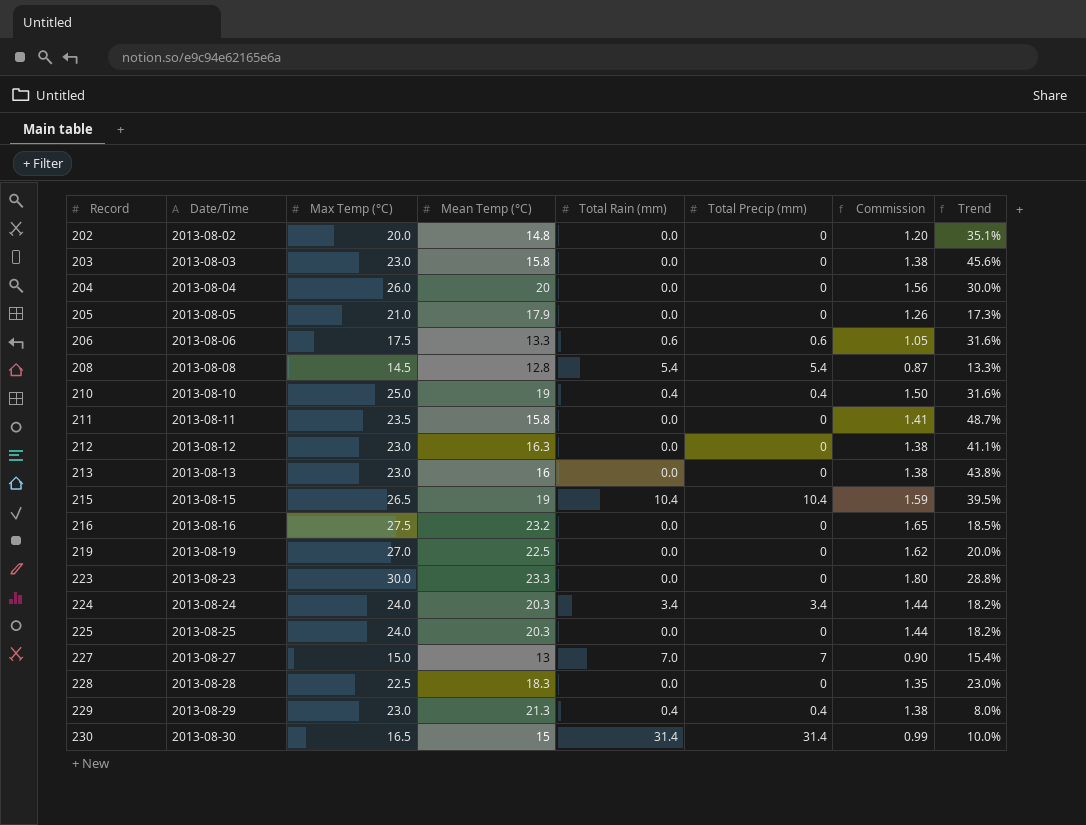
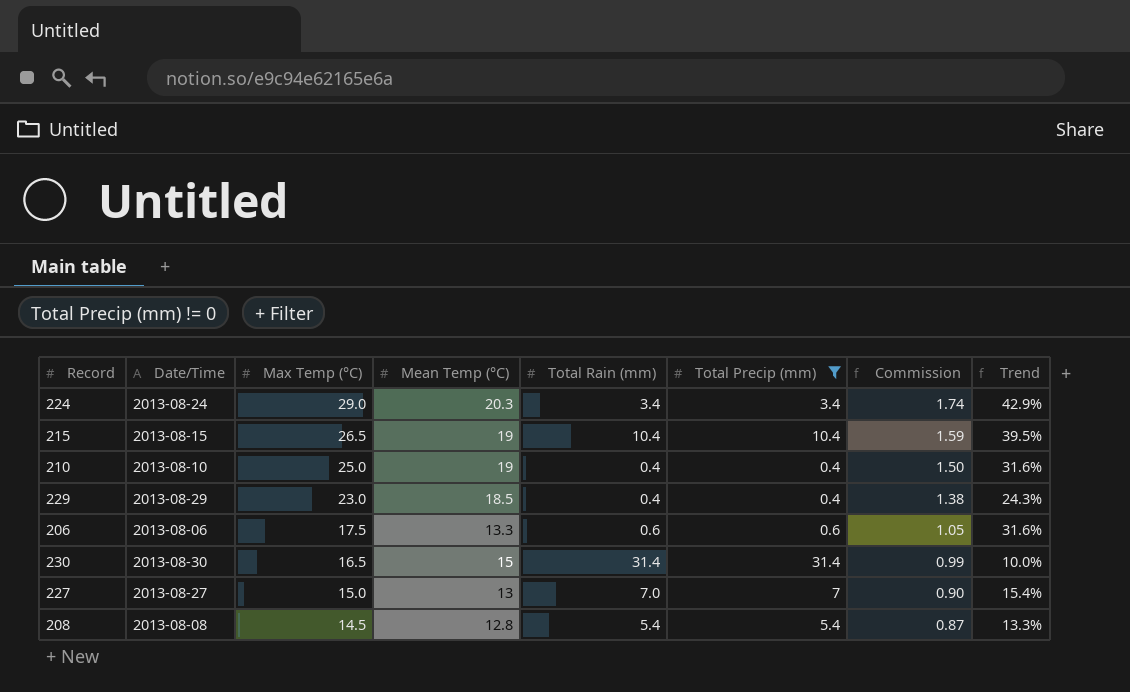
filter: none -> Total Precip (mm) != 0
row order: Record ascending -> Max Temp (°C) descending
224 | Max Temp (°C): 24.0 -> 29.0
224 | Commission: 1.44 -> 1.74
224 | Trend: 18.2% -> 42.9%
229 | Mean Temp (°C): 21.3 -> 18.5
229 | Trend: 8.0% -> 24.3%

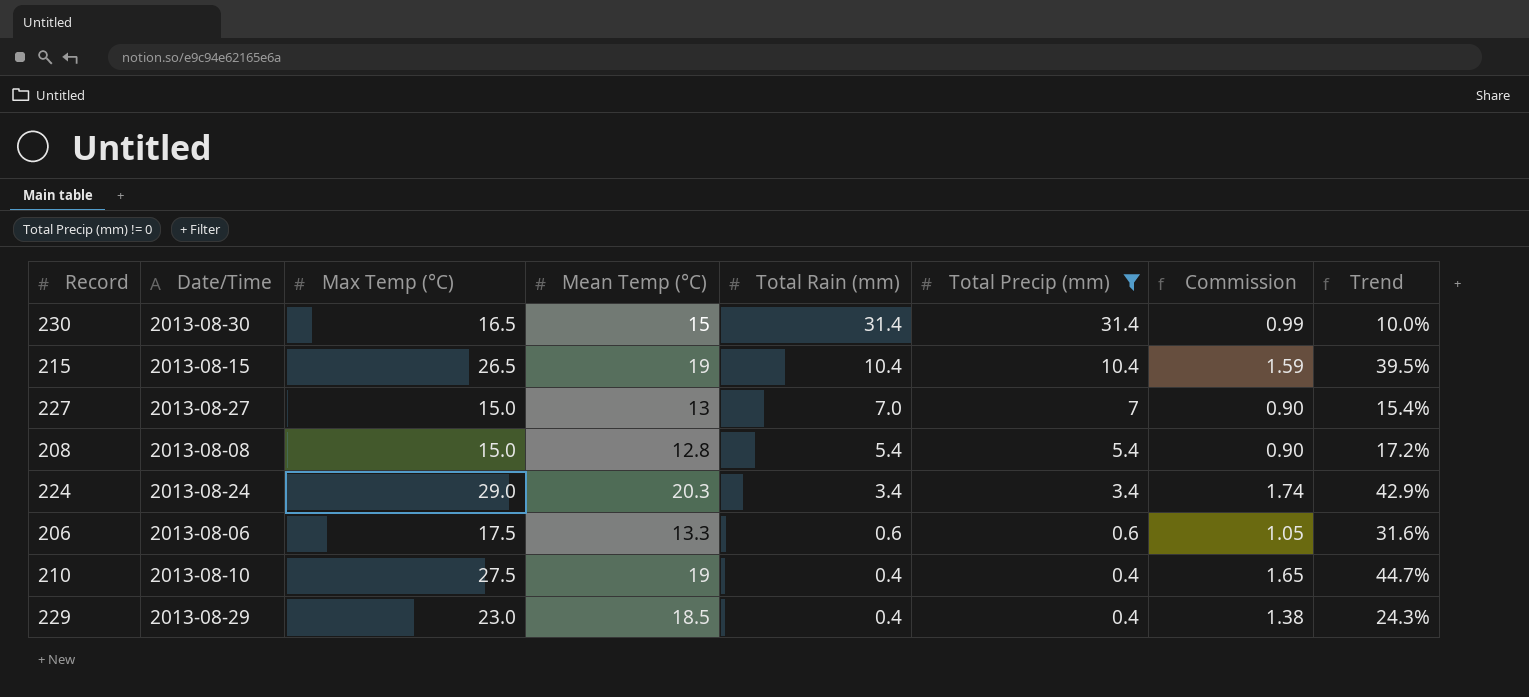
row order: Max Temp (°C) descending -> Total Rain (mm) descending
208 | Max Temp (°C): 14.5 -> 15.0
208 | Commission: 0.87 -> 0.90
208 | Trend: 13.3% -> 17.2%
210 | Max Temp (°C): 25.0 -> 27.5
210 | Commission: 1.50 -> 1.65
210 | Trend: 31.6% -> 44.7%

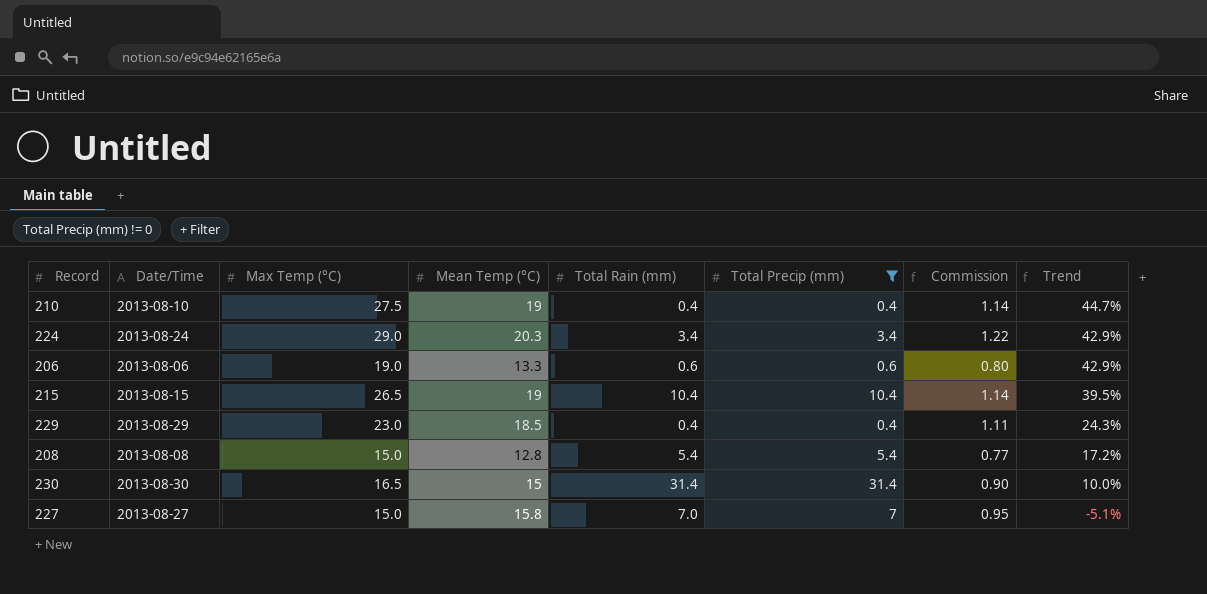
row order: Total Rain (mm) descending -> Trend descending
column Commission | formula: [Max Temp (°C)] * 0.06 -> [Mean Temp (°C)] * 0.06
206 | Max Temp (°C): 17.5 -> 19.0
206 | Trend: 31.6% -> 42.9%
227 | Mean Temp (°C): 13 -> 15.8
227 | Trend: 15.4% -> -5.1%

